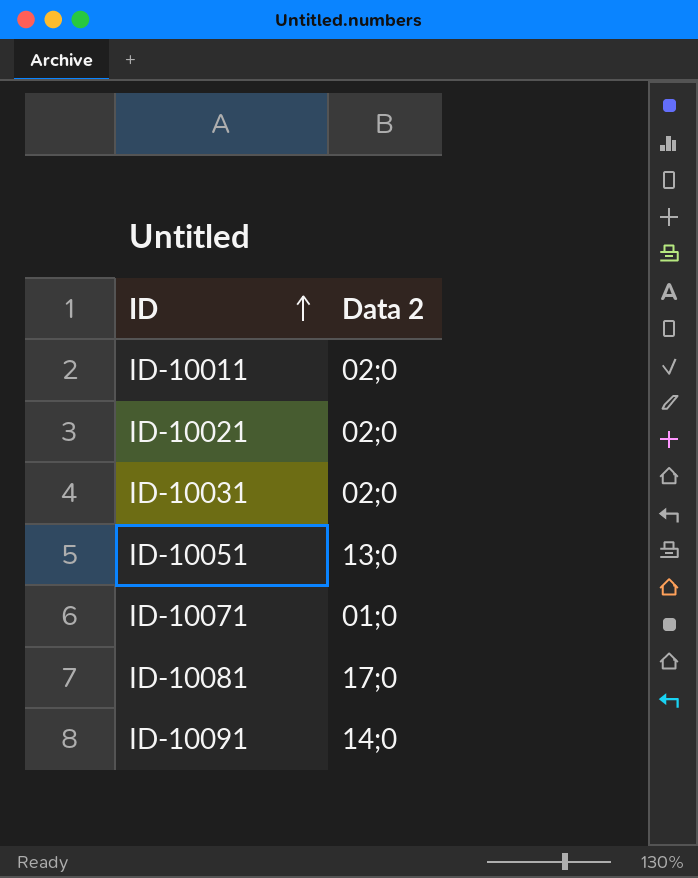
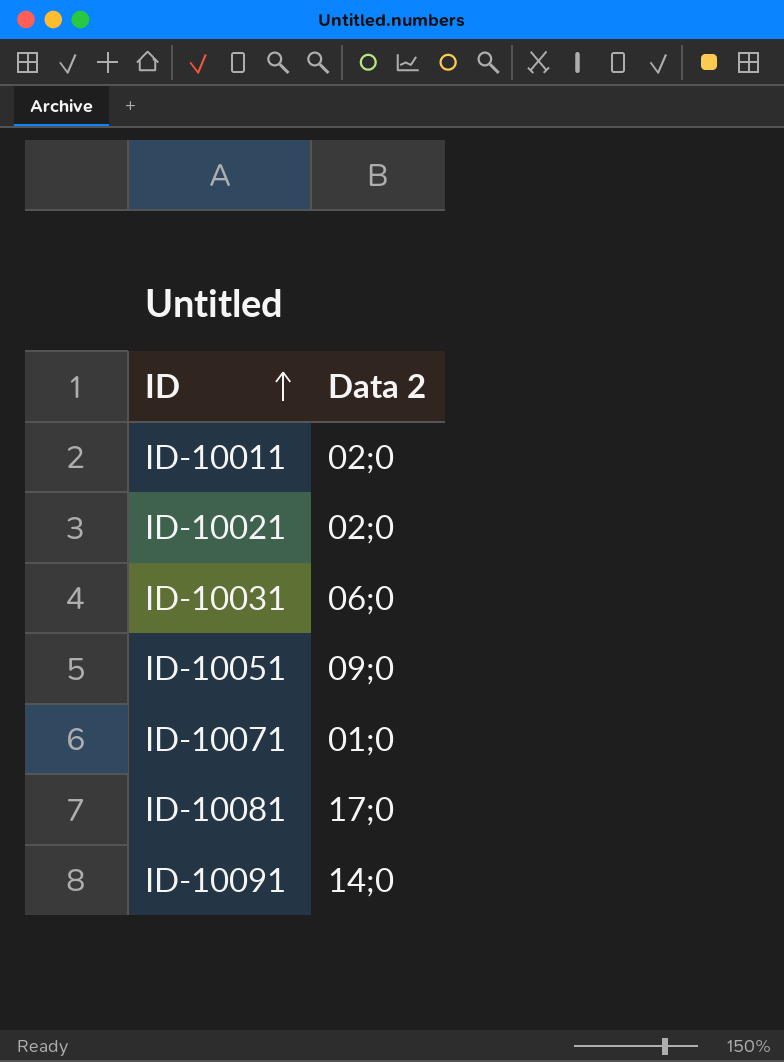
ID-10031 | Data 2: 02;0 -> 06;0
ID-10051 | Data 2: 13;0 -> 09;0

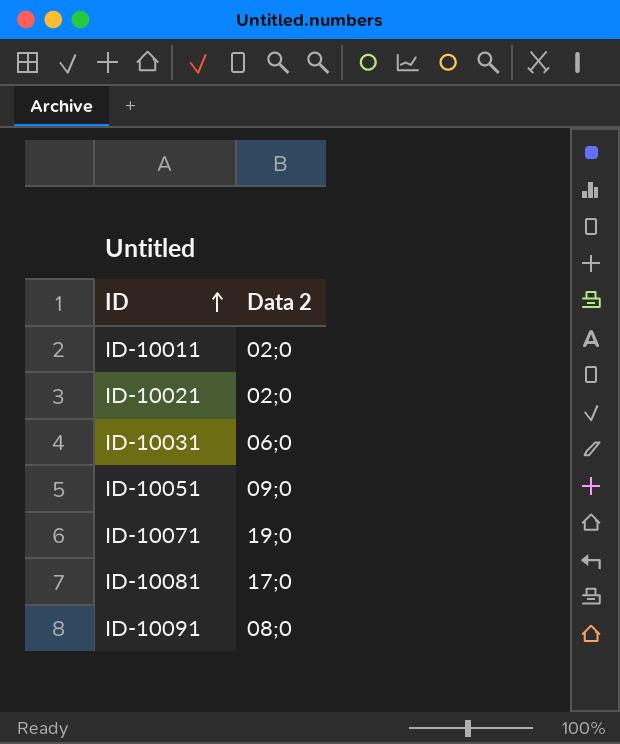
ID-10071 | Data 2: 01;0 -> 19;0
ID-10091 | Data 2: 14;0 -> 08;0

